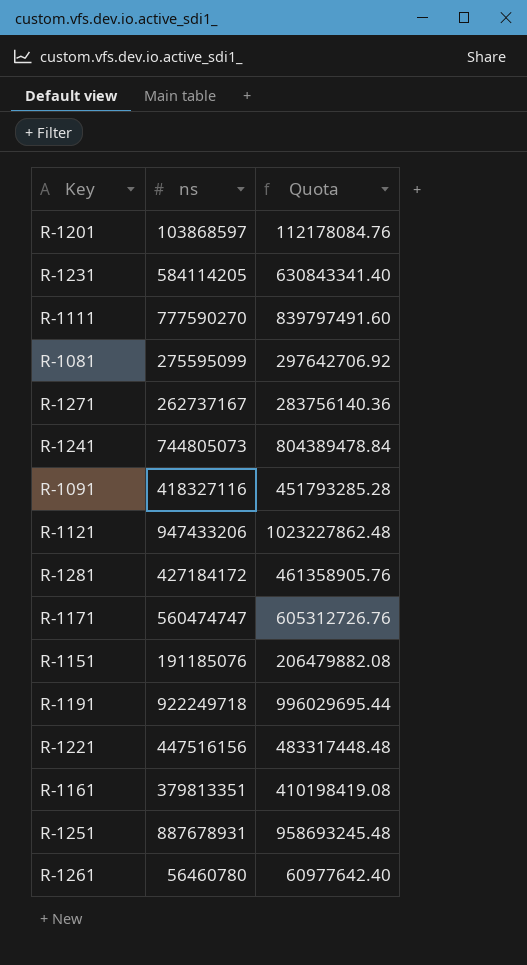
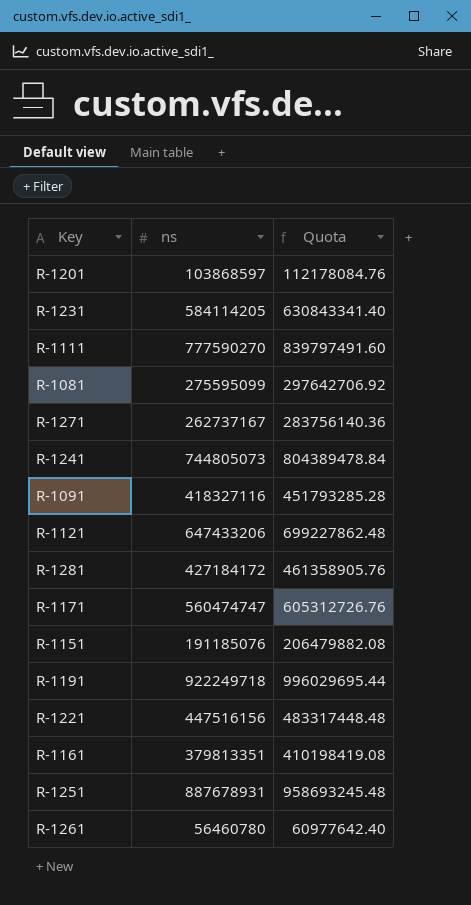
R-1121 | ns: 947433206 -> 647433206
R-1121 | Quota: 1023227862.48 -> 699227862.48

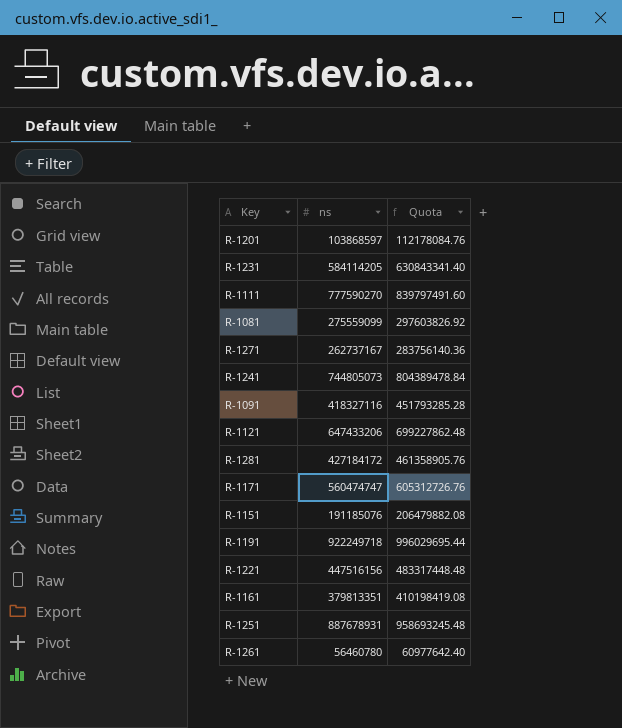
R-1081 | ns: 275595099 -> 275559099
R-1081 | Quota: 297642706.92 -> 297603826.92

